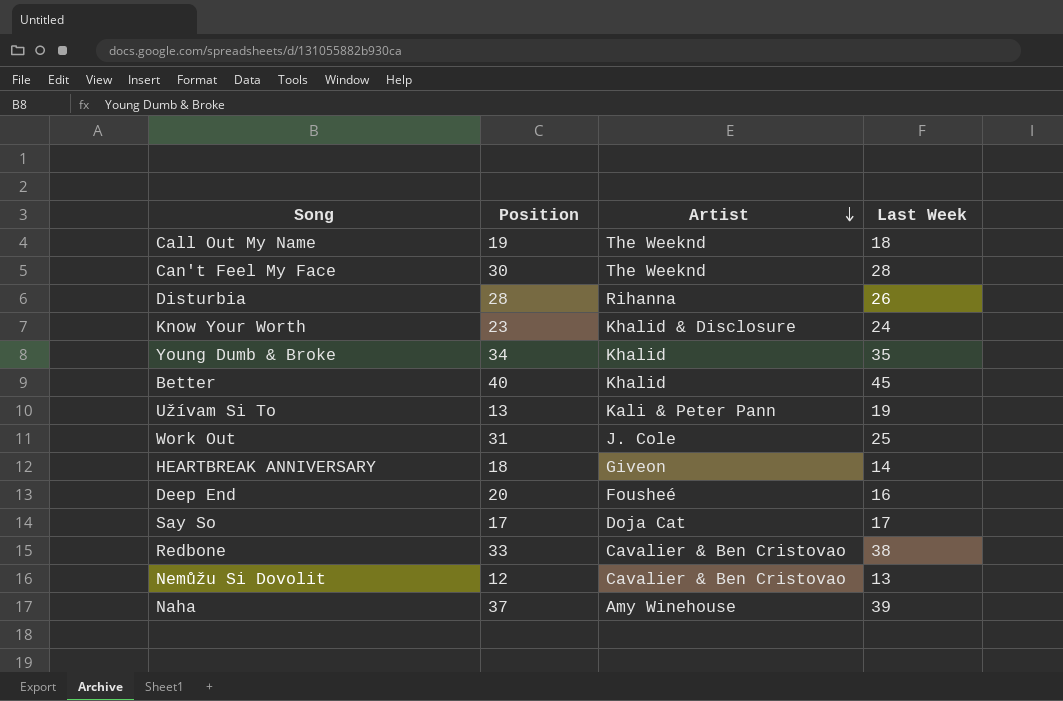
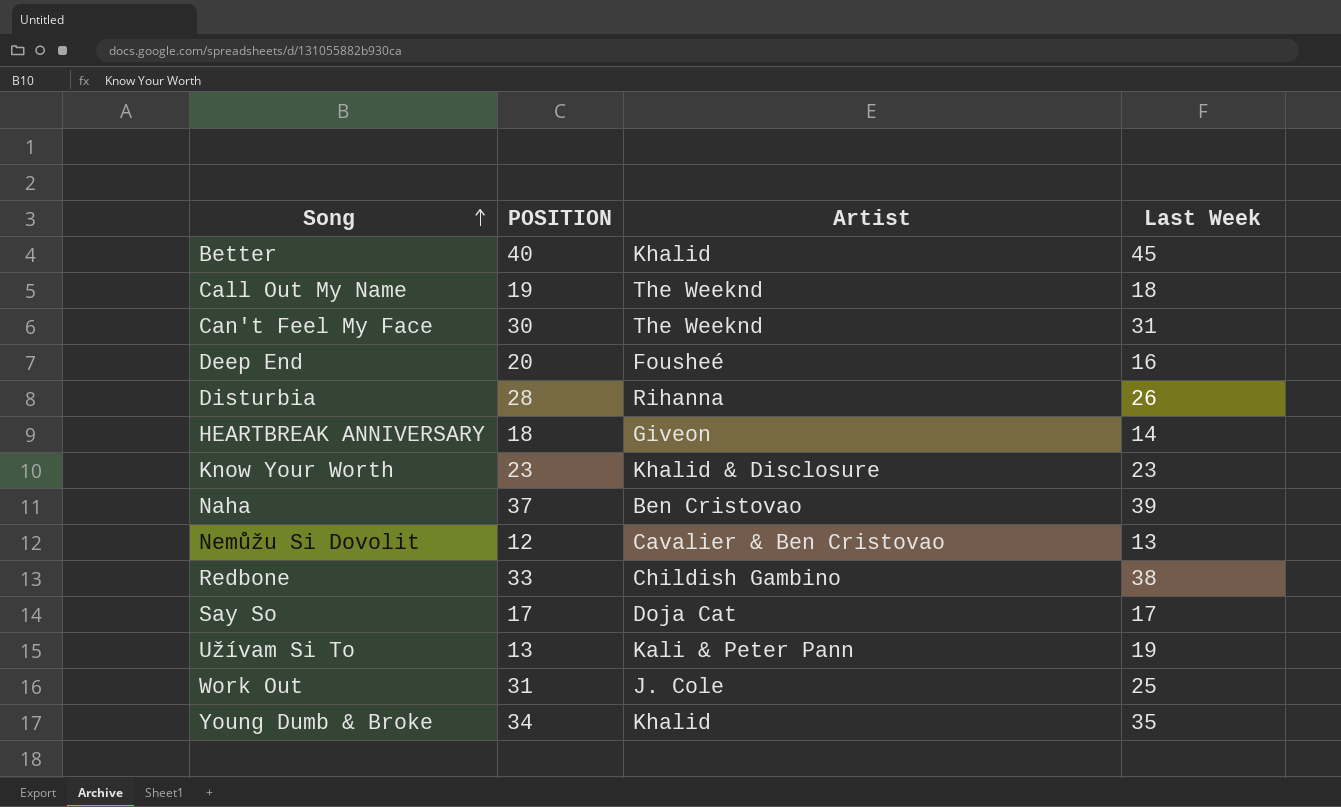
row order: Artist descending -> Song ascending
column name: Position -> POSITION
Can't Feel My Face | Last Week: 28 -> 31
Know Your Worth | Last Week: 24 -> 23
Naha | Artist: Amy Winehouse -> Ben Cristovao
Redbone | Artist: Cavalier & Ben Cristovao -> Childish Gambino

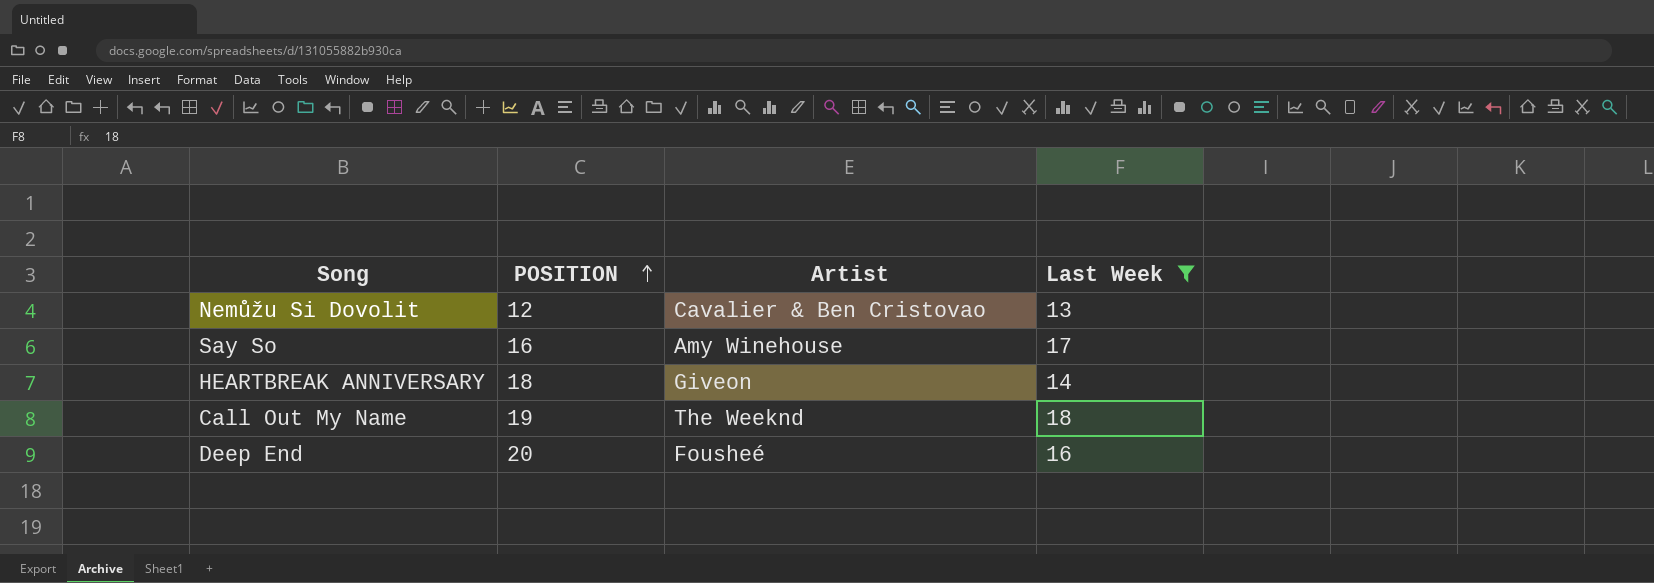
filter: none -> Last Week <= 18
row order: Song ascending -> POSITION ascending
Say So | POSITION: 17 -> 16
Say So | Artist: Doja Cat -> Amy Winehouse

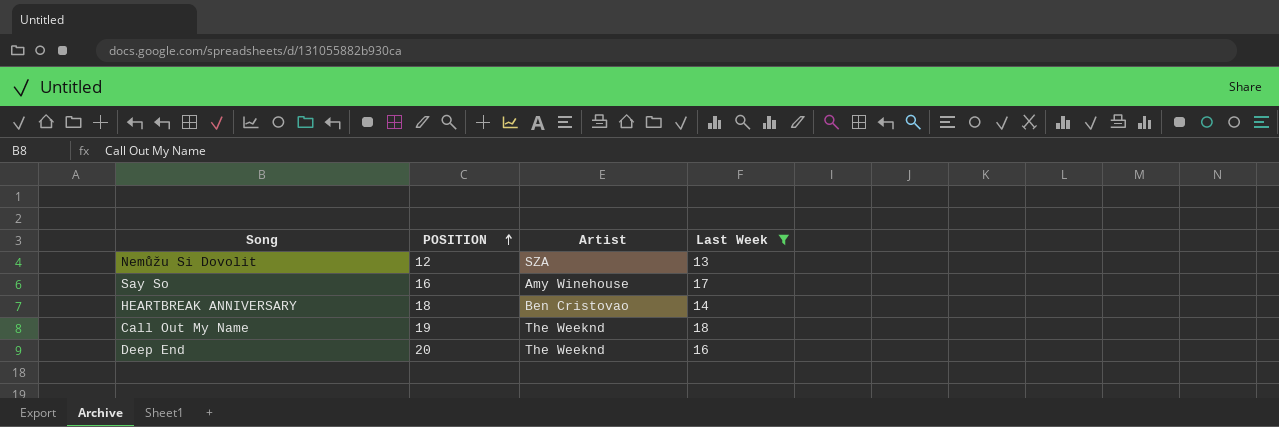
Nemůžu Si Dovolit | Artist: Cavalier & Ben Cristovao -> SZA
HEARTBREAK ANNIVERSARY | Artist: Giveon -> Ben Cristovao
Deep End | Artist: Fousheé -> The Weeknd

